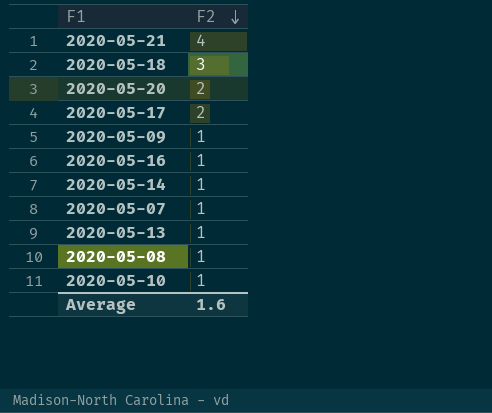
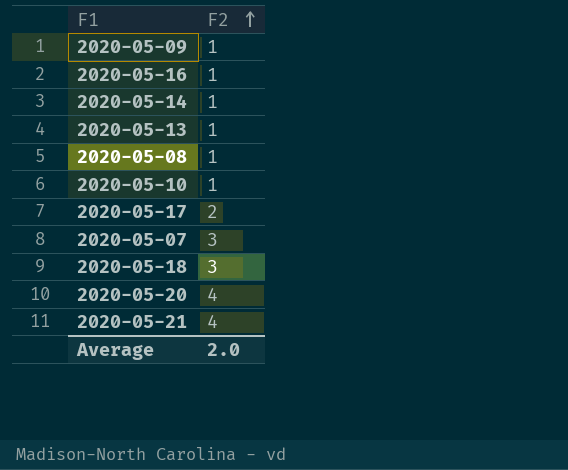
row order: F2 descending -> F2 ascending
2020-05-07 | F2: 1 -> 3
2020-05-20 | F2: 2 -> 4
Average | F2: 1.6 -> 2.0

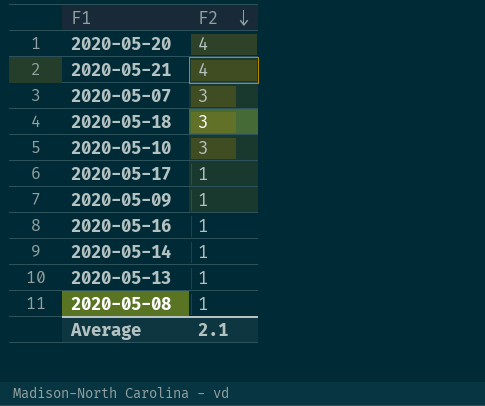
row order: F2 ascending -> F2 descending
2020-05-10 | F2: 1 -> 3
2020-05-17 | F2: 2 -> 1
Average | F2: 2.0 -> 2.1

